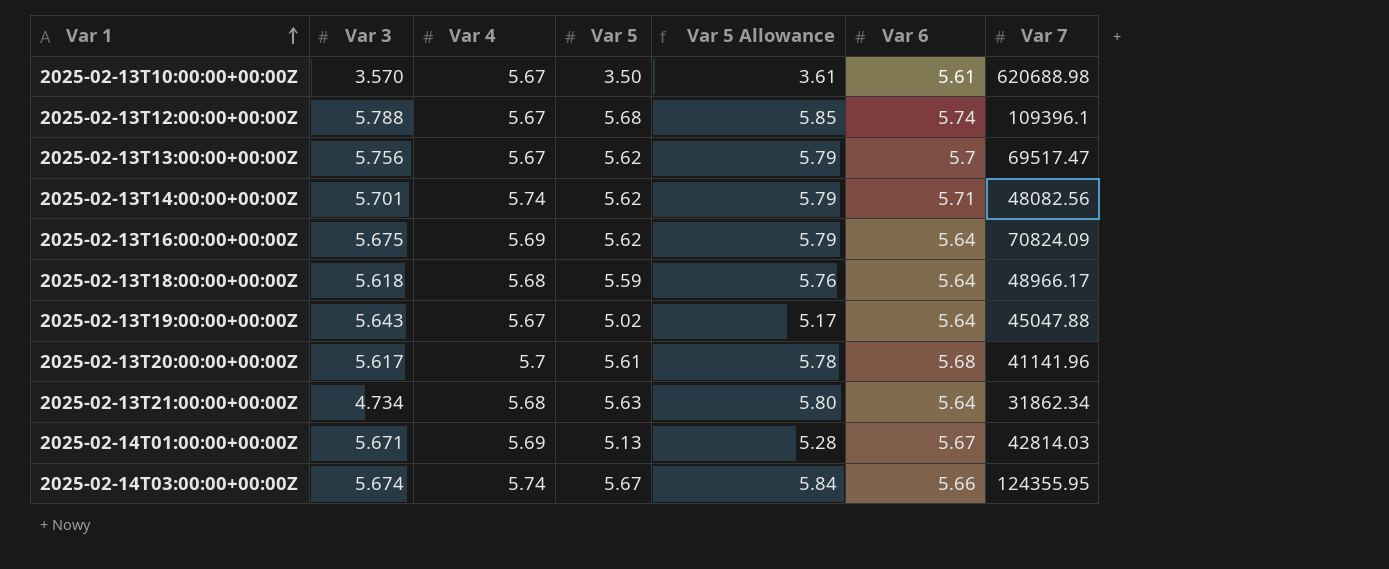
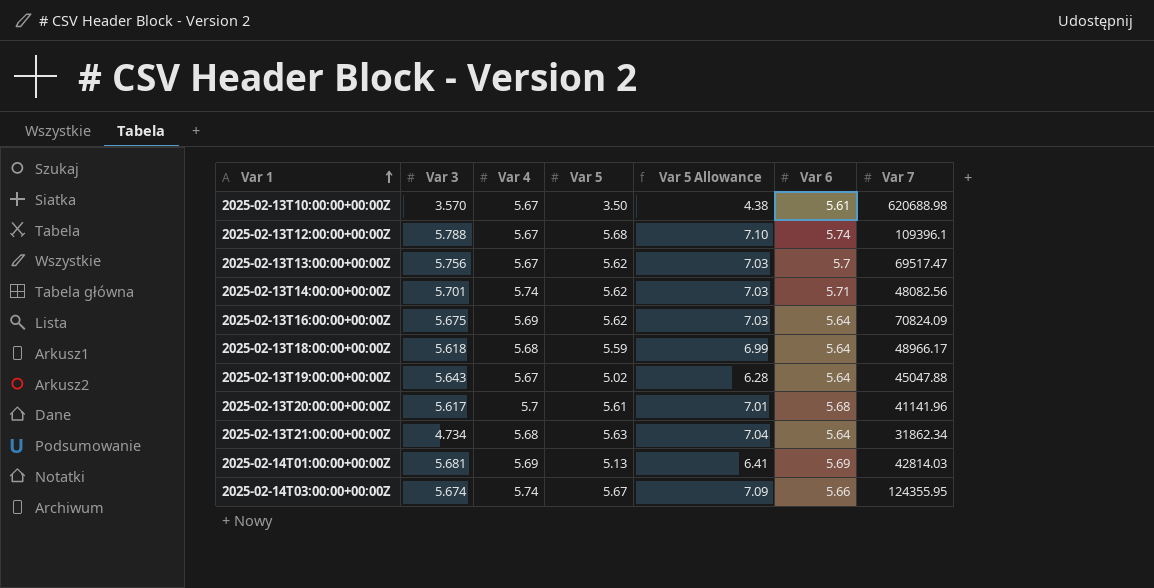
column Var 5 Allowance | formula: [Var 5] * 1.03 -> [Var 5] * 1.25
2025-02-14T01:00:00+00:00Z | Var 3: 5.671 -> 5.681
2025-02-14T01:00:00+00:00Z | Var 6: 5.67 -> 5.69

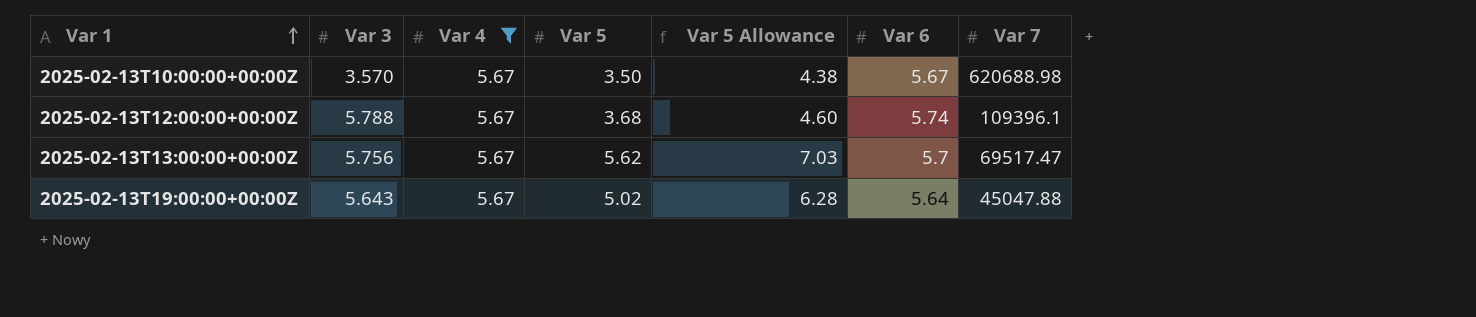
filter: none -> Var 4 = 5.67
2025-02-13T10:00:00+00:00Z | Var 6: 5.61 -> 5.67
2025-02-13T12:00:00+00:00Z | Var 5: 5.68 -> 3.68
2025-02-13T12:00:00+00:00Z | Var 5 Allowance: 7.10 -> 4.60

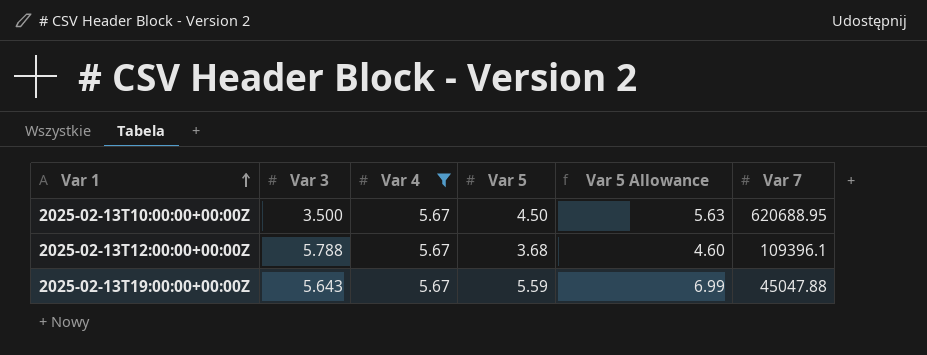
column Var 6 | position: 6 -> none
row 2025-02-13T13:00:00+00:00Z: 5.756 | 5.67 | 5.62 | 7.03 | 5.7 | 69517.47 -> none
2025-02-13T10:00:00+00:00Z | Var 3: 3.570 -> 3.500
2025-02-13T10:00:00+00:00Z | Var 5: 3.50 -> 4.50
2025-02-13T10:00:00+00:00Z | Var 5 Allowance: 4.38 -> 5.63
2025-02-13T10:00:00+00:00Z | Var 7: 620688.98 -> 620688.95
2025-02-13T19:00:00+00:00Z | Var 5: 5.02 -> 5.59
2025-02-13T19:00:00+00:00Z | Var 5 Allowance: 6.28 -> 6.99

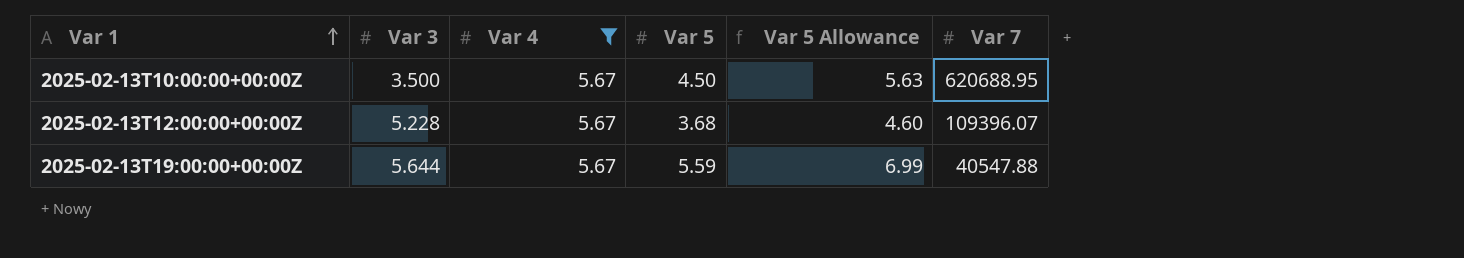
2025-02-13T12:00:00+00:00Z | Var 3: 5.788 -> 5.228
2025-02-13T12:00:00+00:00Z | Var 7: 109396.1 -> 109396.07
2025-02-13T19:00:00+00:00Z | Var 3: 5.643 -> 5.644
2025-02-13T19:00:00+00:00Z | Var 7: 45047.88 -> 40547.88

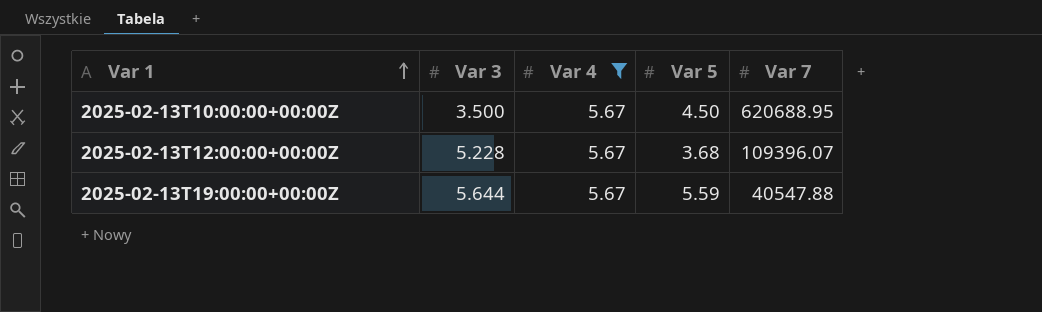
column Var 5 Allowance | formula: [Var 5] * 1.25 -> none

